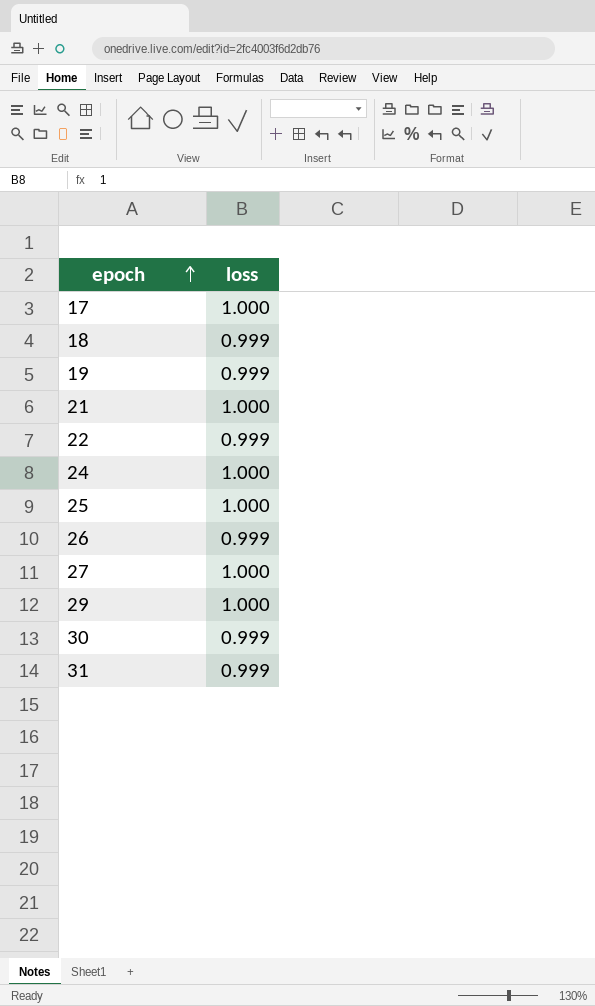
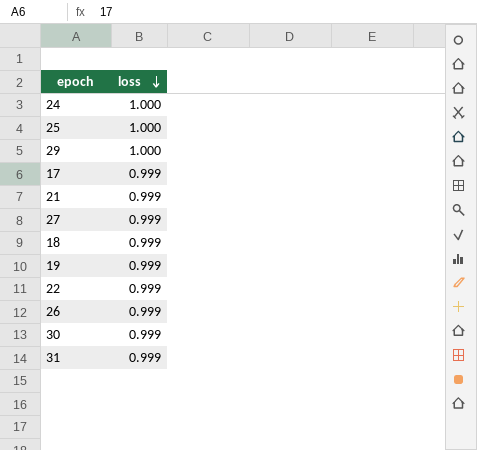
row order: epoch ascending -> loss descending
17 | loss: 1.000 -> 0.999
21 | loss: 1.000 -> 0.999
27 | loss: 1.000 -> 0.999

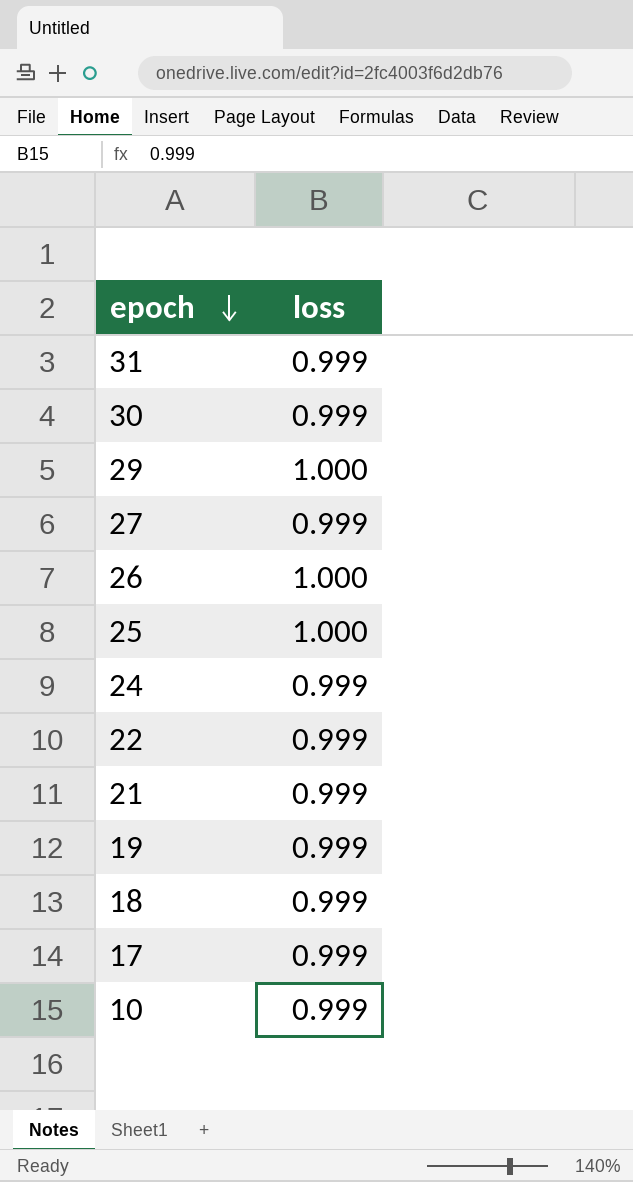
row order: loss descending -> epoch descending
26 | loss: 0.999 -> 1.000
24 | loss: 1.000 -> 0.999
row 10: none -> 0.999

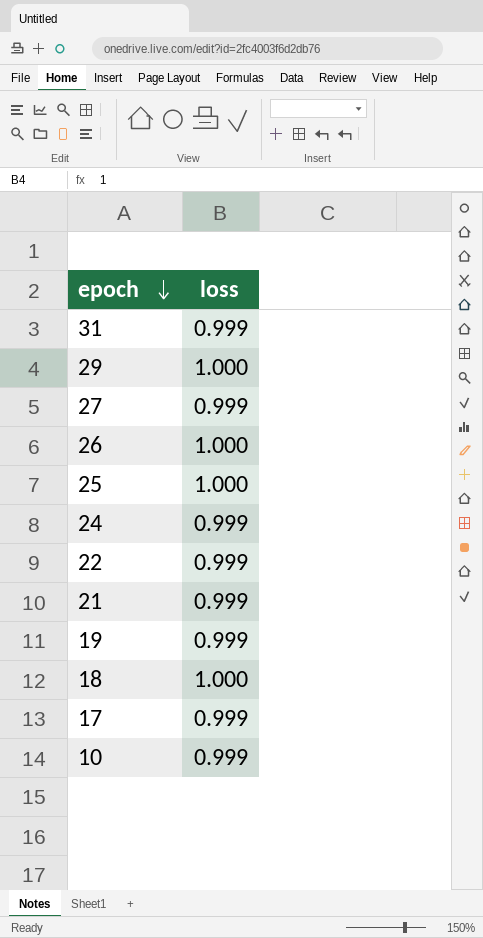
row 30: 0.999 -> none
18 | loss: 0.999 -> 1.000

